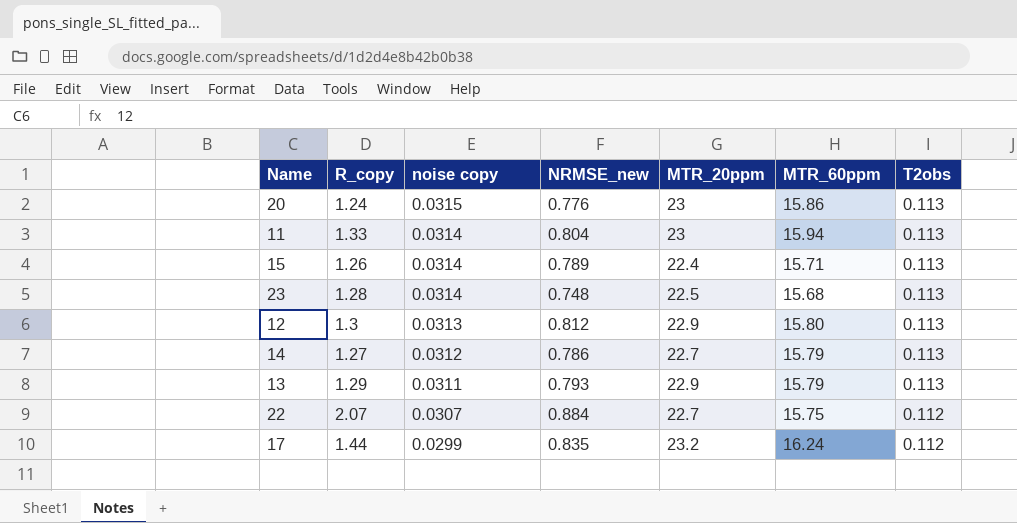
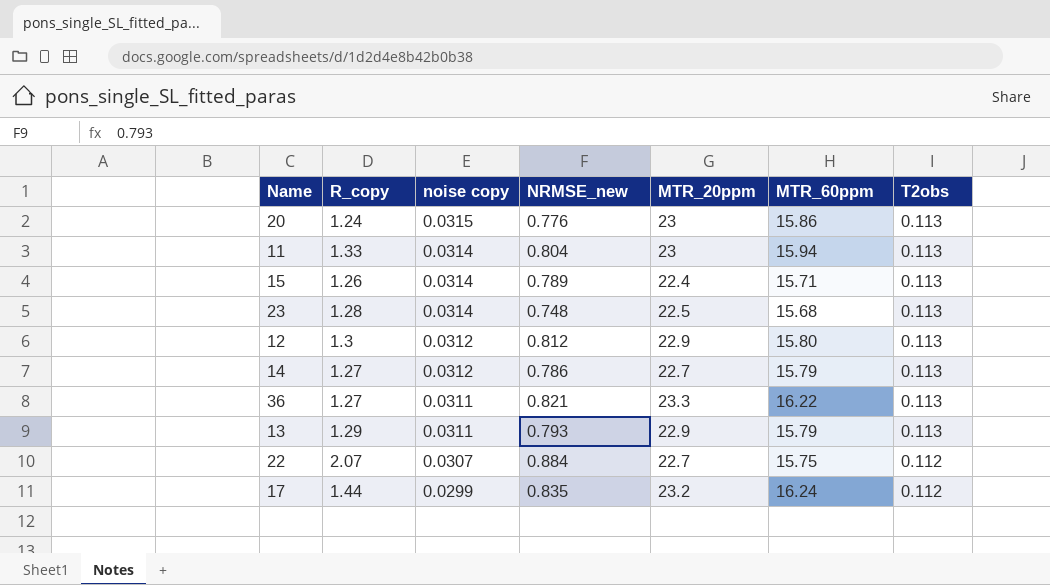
12 | noise copy: 0.0313 -> 0.0312
row 36: none -> 1.27 | 0.0311 | 0.821 | 23.3 | 16.22 | 0.113

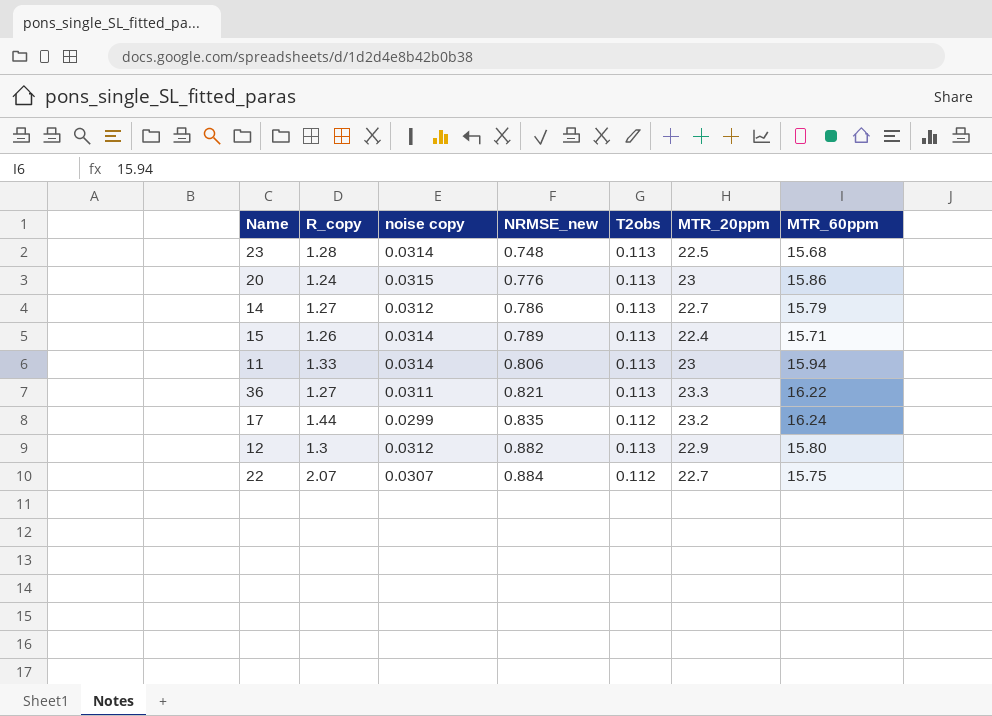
row order: noise copy descending -> NRMSE_new ascending
column T2obs | position: 7 -> 5
row 13: 1.29 | 0.0311 | 0.793 | 22.9 | 15.79 | 0.113 -> none
11 | NRMSE_new: 0.804 -> 0.806
12 | NRMSE_new: 0.812 -> 0.882

